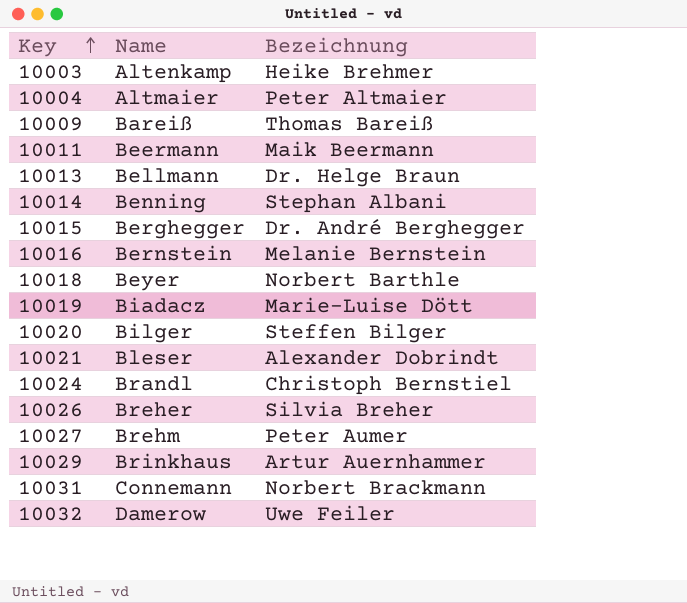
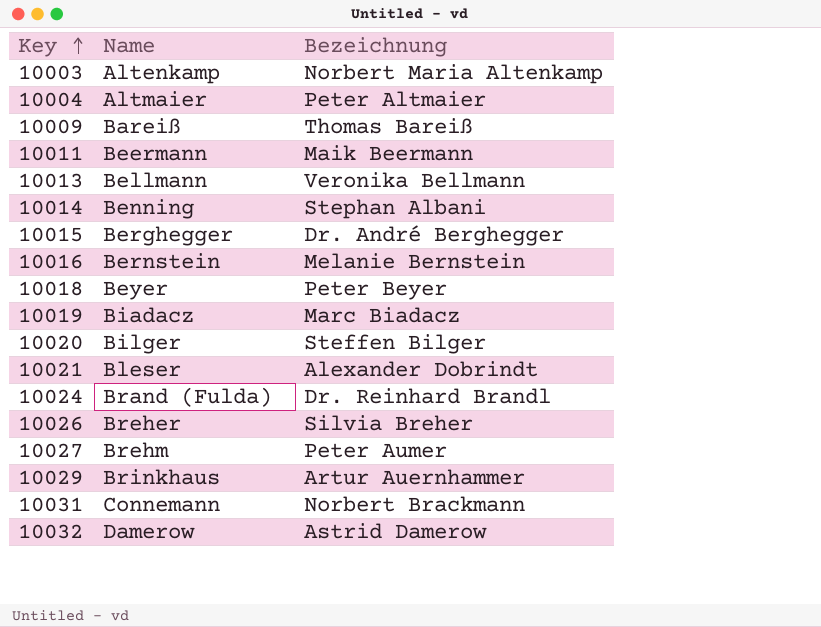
10003 | Bezeichnung: Heike Brehmer -> Norbert Maria Altenkamp
10013 | Bezeichnung: Dr. Helge Braun -> Veronika Bellmann
10018 | Bezeichnung: Norbert Barthle -> Peter Beyer
10019 | Bezeichnung: Marie-Luise Dött -> Marc Biadacz
10024 | Name: Brandl -> Brand (Fulda)
10024 | Bezeichnung: Christoph Bernstiel -> Dr. Reinhard Brandl
10032 | Bezeichnung: Uwe Feiler -> Astrid Damerow

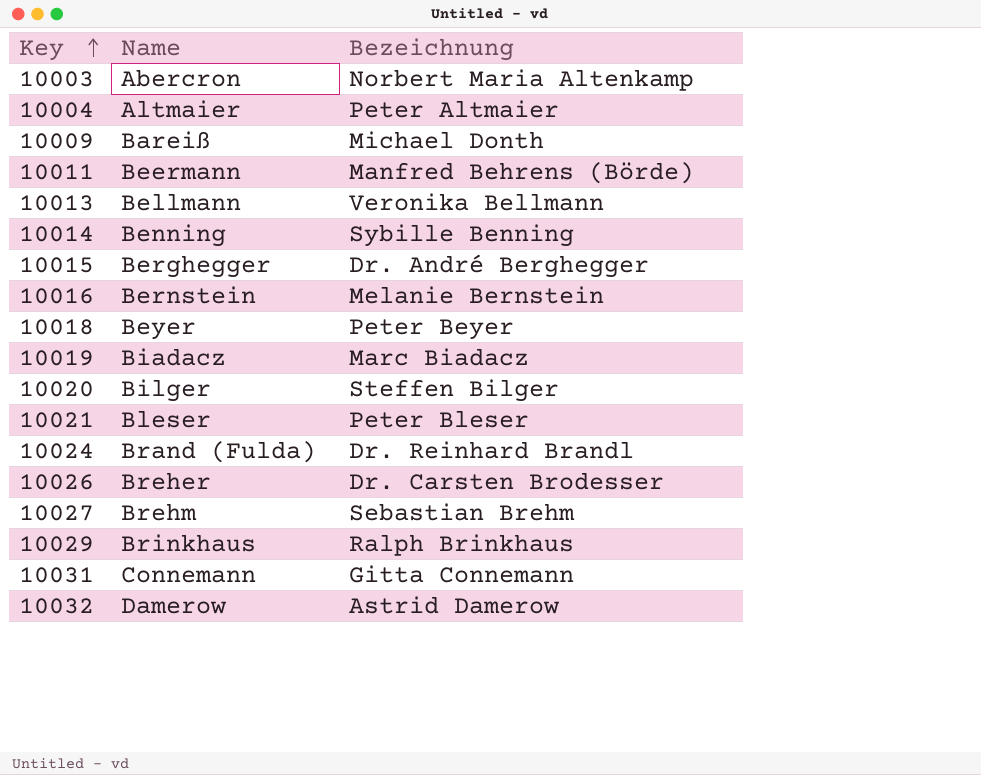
10003 | Name: Altenkamp -> Abercron
10009 | Bezeichnung: Thomas Bareiß -> Michael Donth
10011 | Bezeichnung: Maik Beermann -> Manfred Behrens (Börde)
10014 | Bezeichnung: Stephan Albani -> Sybille Benning
10021 | Bezeichnung: Alexander Dobrindt -> Peter Bleser
10026 | Bezeichnung: Silvia Breher -> Dr. Carsten Brodesser
10027 | Bezeichnung: Peter Aumer -> Sebastian Brehm
10029 | Bezeichnung: Artur Auernhammer -> Ralph Brinkhaus
10031 | Bezeichnung: Norbert Brackmann -> Gitta Connemann

